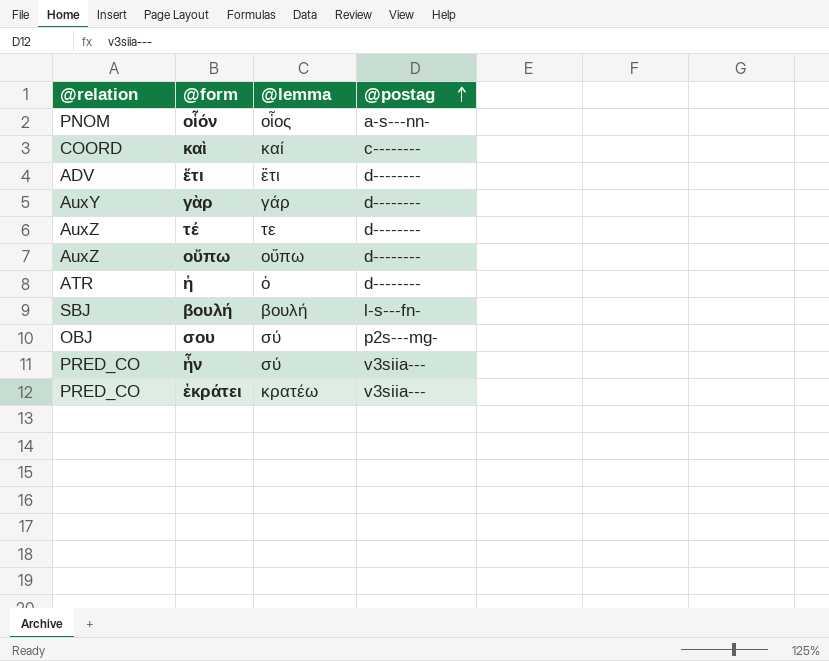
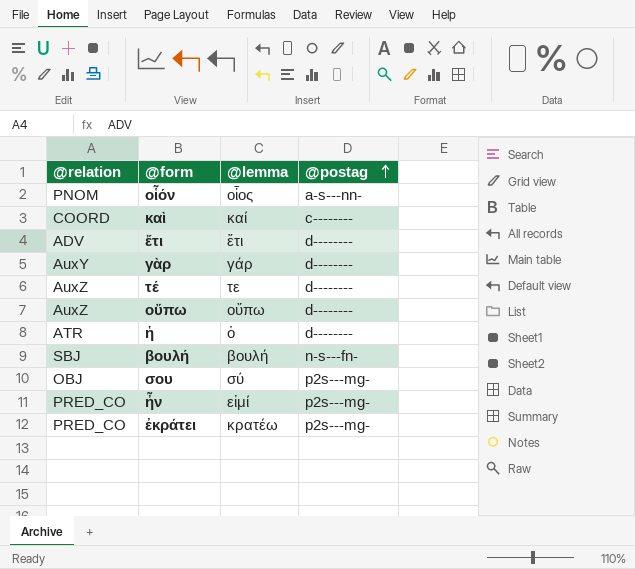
βουλή | @postag: l-s---fn- -> n-s---fn-
ἦν | @lemma: σύ -> εἰμί
ἦν | @postag: v3siia--- -> p2s---mg-
ἐκράτει | @postag: v3siia--- -> p2s---mg-

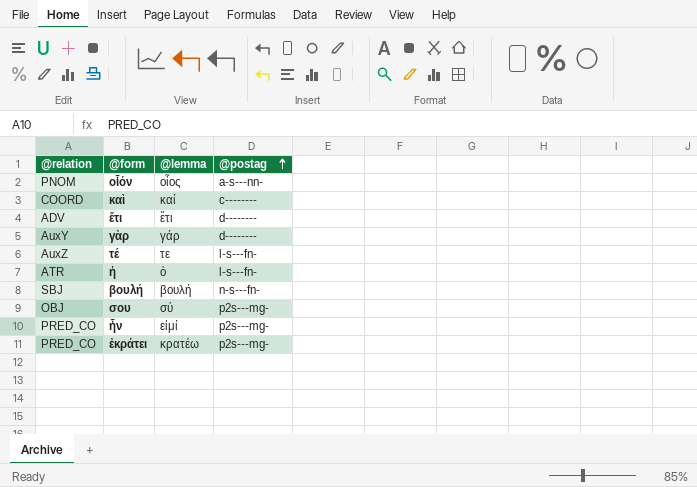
row οὔπω: AuxZ | οὔπω | d-------- -> none
τέ | @postag: d-------- -> l-s---fn-
ἡ | @postag: d-------- -> l-s---fn-

